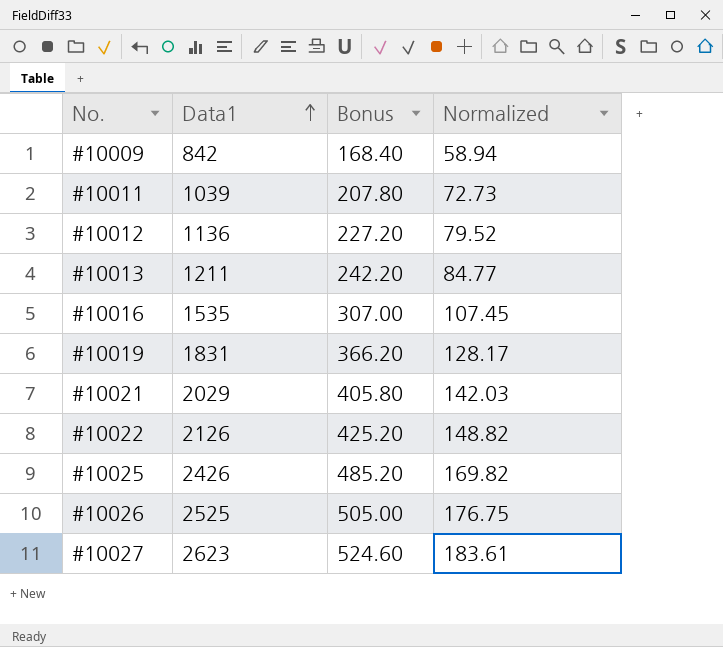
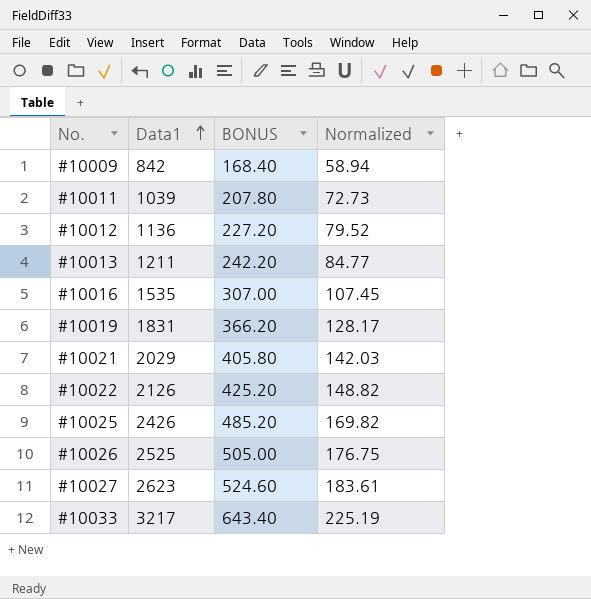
column name: Bonus -> BONUS
row #10033: none -> 3217 | 643.40 | 225.19

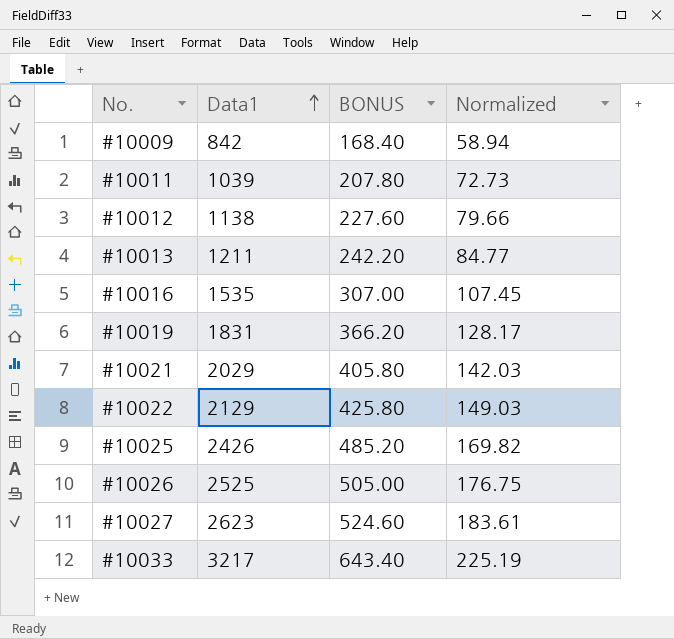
#10012 | Data1: 1136 -> 1138
#10012 | BONUS: 227.20 -> 227.60
#10012 | Normalized: 79.52 -> 79.66
#10022 | Data1: 2126 -> 2129
#10022 | BONUS: 425.20 -> 425.80
#10022 | Normalized: 148.82 -> 149.03

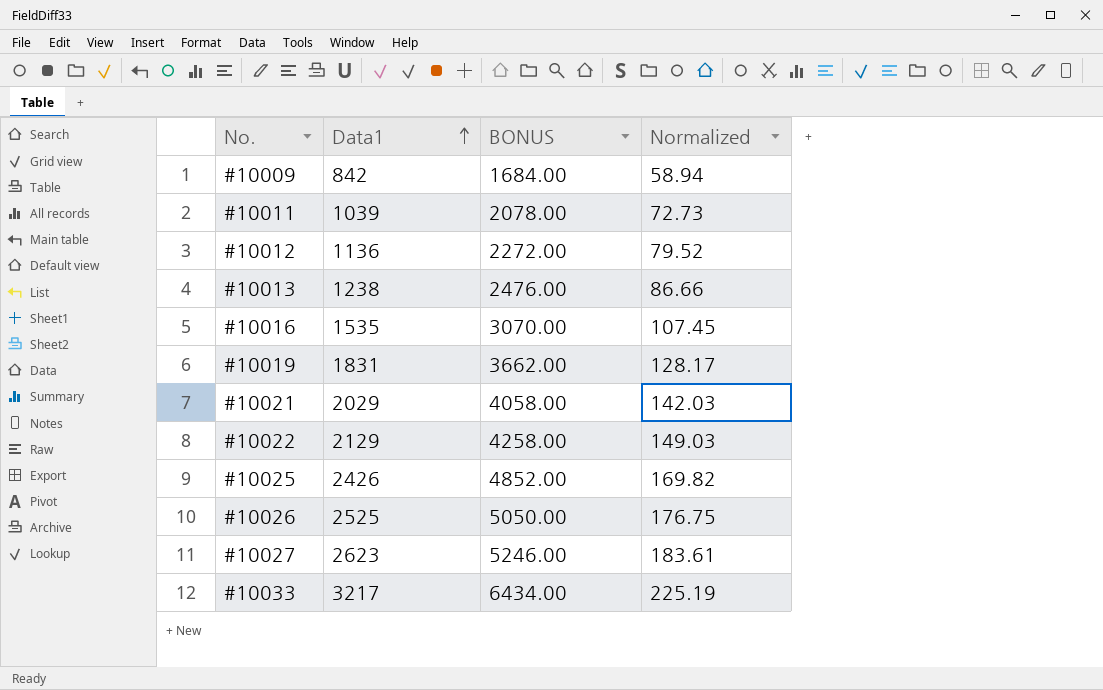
column BONUS | formula: [Data1] * 0.2 -> [Data1] * 2
#10012 | Data1: 1138 -> 1136
#10012 | Normalized: 79.66 -> 79.52
#10013 | Data1: 1211 -> 1238
#10013 | Normalized: 84.77 -> 86.66

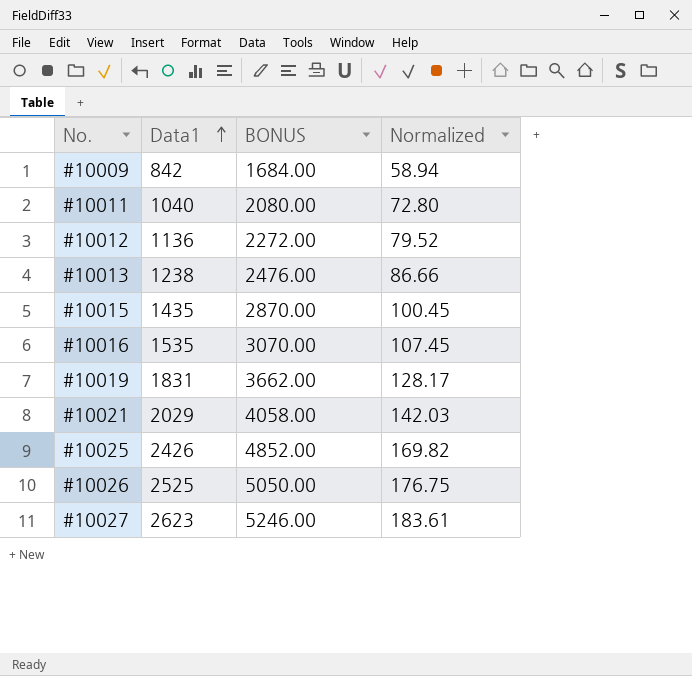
row #10022: 2129 | 4258.00 | 149.03 -> none
row #10033: 3217 | 6434.00 | 225.19 -> none
#10011 | Data1: 1039 -> 1040
#10011 | BONUS: 2078.00 -> 2080.00
#10011 | Normalized: 72.73 -> 72.80
row #10015: none -> 1435 | 2870.00 | 100.45

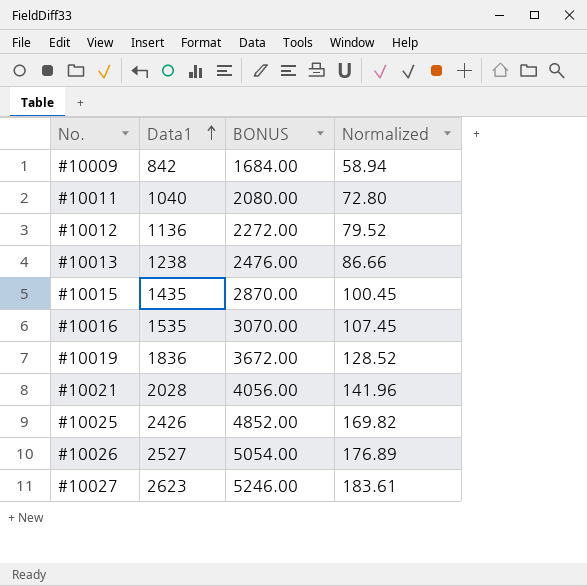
#10019 | Data1: 1831 -> 1836
#10019 | BONUS: 3662.00 -> 3672.00
#10019 | Normalized: 128.17 -> 128.52
#10021 | Data1: 2029 -> 2028
#10021 | BONUS: 4058.00 -> 4056.00
#10021 | Normalized: 142.03 -> 141.96
#10026 | Data1: 2525 -> 2527
#10026 | BONUS: 5050.00 -> 5054.00
#10026 | Normalized: 176.75 -> 176.89

